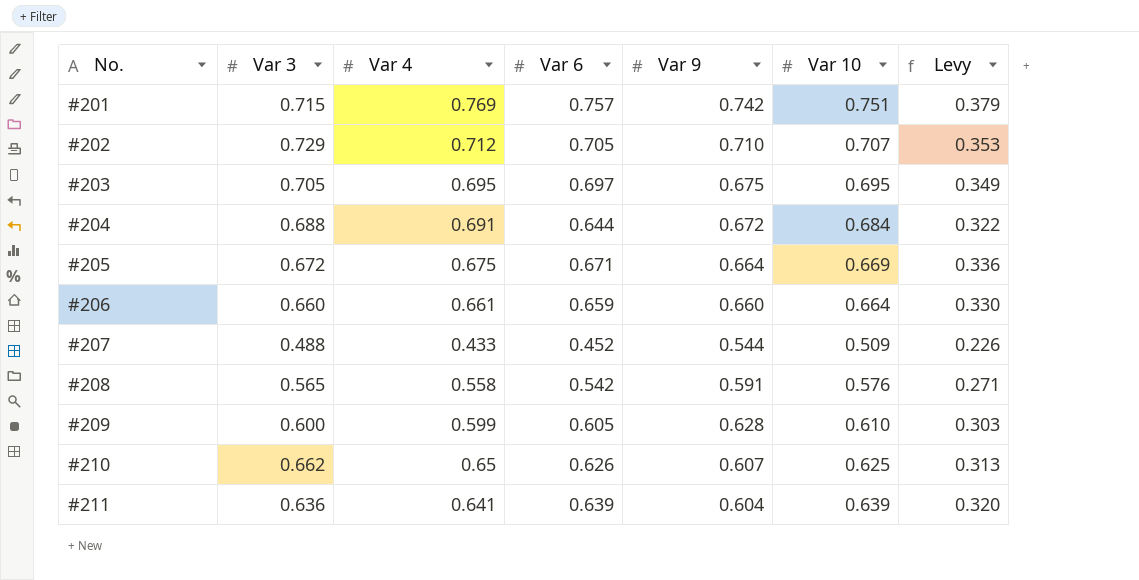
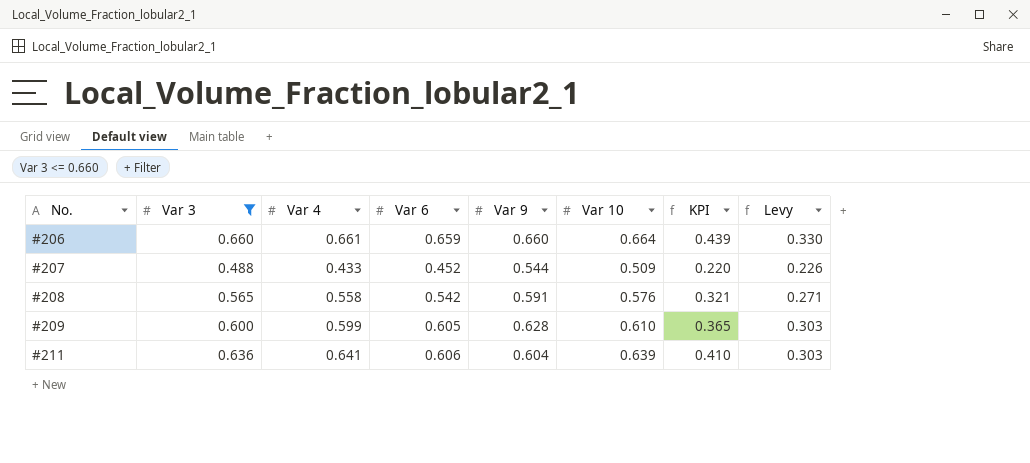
filter: none -> Var 3 <= 0.660
column KPI | formula: none -> [Var 4] * [Var 10]
#211 | Var 6: 0.639 -> 0.606
#211 | Levy: 0.320 -> 0.303

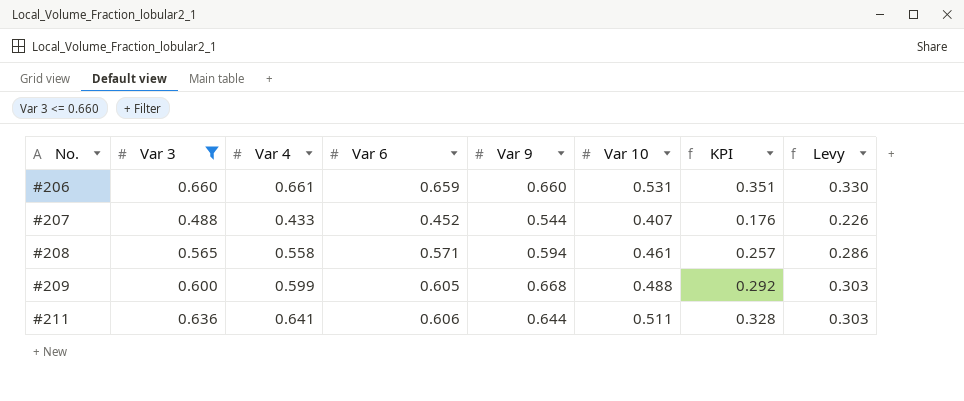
#206 | Var 10: 0.664 -> 0.531
#206 | KPI: 0.439 -> 0.351
#207 | Var 10: 0.509 -> 0.407
#207 | KPI: 0.220 -> 0.176
#208 | Var 6: 0.542 -> 0.571
#208 | Var 9: 0.591 -> 0.594
#208 | Var 10: 0.576 -> 0.461
#208 | KPI: 0.321 -> 0.257
#208 | Levy: 0.271 -> 0.286
#209 | Var 9: 0.628 -> 0.668
#209 | Var 10: 0.610 -> 0.488
#209 | KPI: 0.365 -> 0.292
#211 | Var 9: 0.604 -> 0.644
#211 | Var 10: 0.639 -> 0.511
#211 | KPI: 0.410 -> 0.328

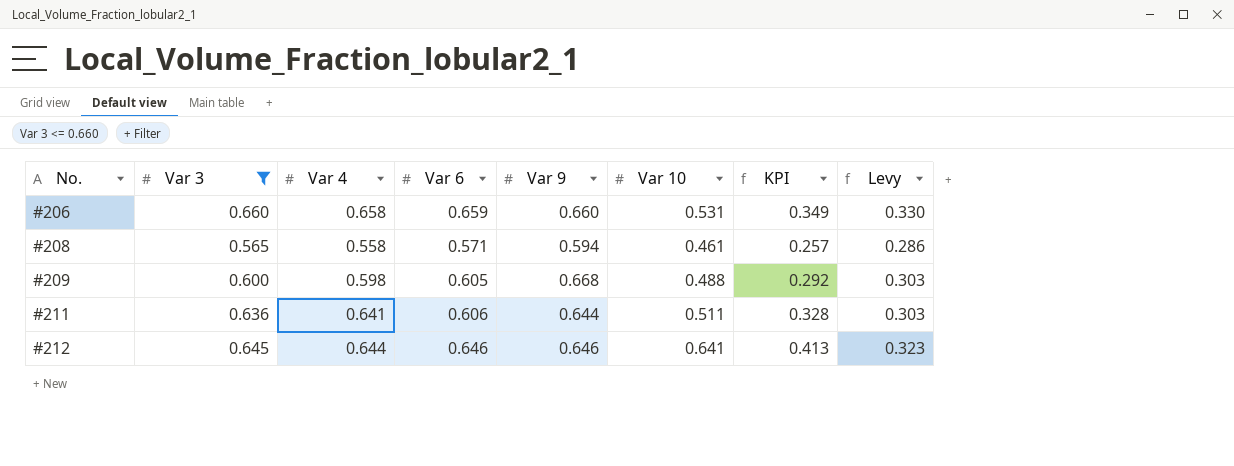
row #207: 0.488 | 0.433 | 0.452 | 0.544 | 0.407 | 0.176 | 0.226 -> none
#206 | Var 4: 0.661 -> 0.658
#206 | KPI: 0.351 -> 0.349
#209 | Var 4: 0.599 -> 0.598
row #212: none -> 0.645 | 0.644 | 0.646 | 0.646 | 0.641 | 0.413 | 0.323

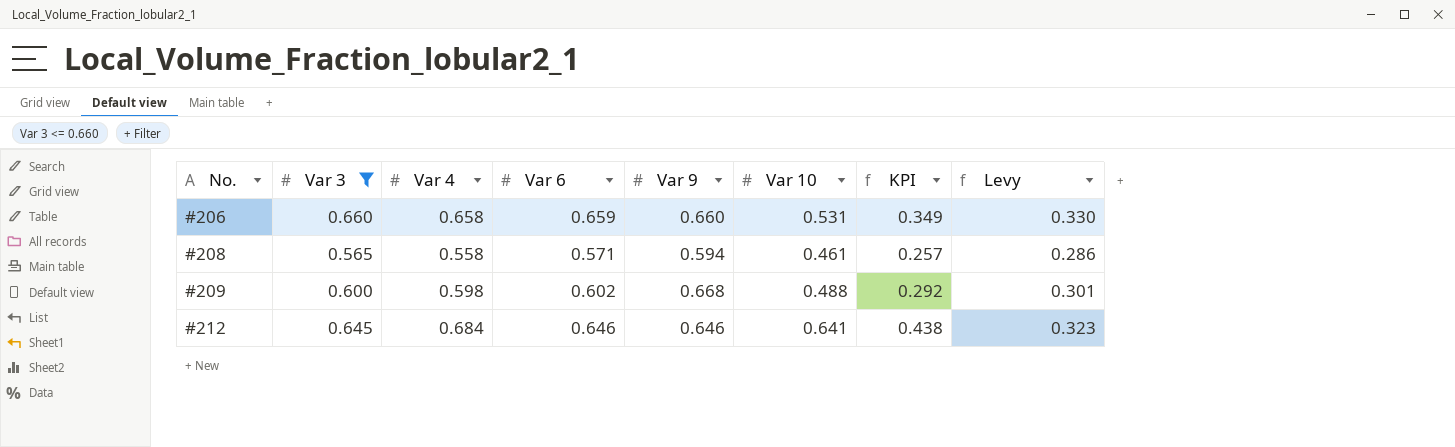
row #211: 0.636 | 0.641 | 0.606 | 0.644 | 0.511 | 0.328 | 0.303 -> none
#209 | Var 6: 0.605 -> 0.602
#209 | Levy: 0.303 -> 0.301
#212 | Var 4: 0.644 -> 0.684
#212 | KPI: 0.413 -> 0.438

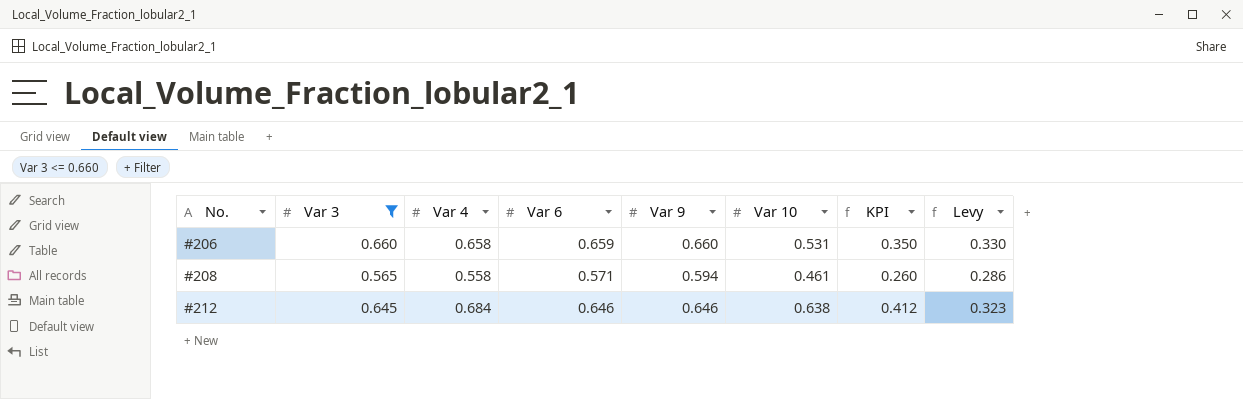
column KPI | formula: [Var 4] * [Var 10] -> [Var 3] * [Var 10]
row #209: 0.600 | 0.598 | 0.602 | 0.668 | 0.488 | 0.292 | 0.301 -> none
#212 | Var 10: 0.641 -> 0.638

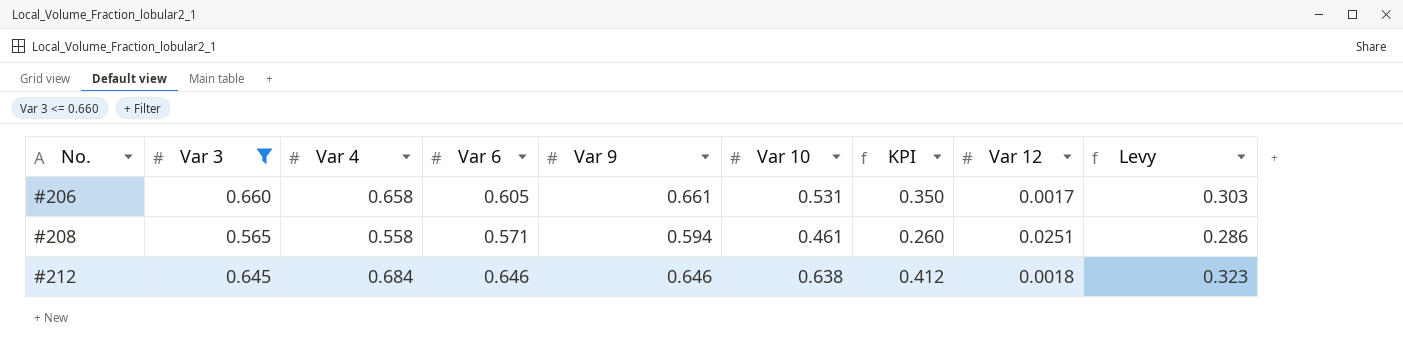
column Var 12 | position: none -> 8
#206 | Var 6: 0.659 -> 0.605
#206 | Var 9: 0.660 -> 0.661
#206 | Levy: 0.330 -> 0.303

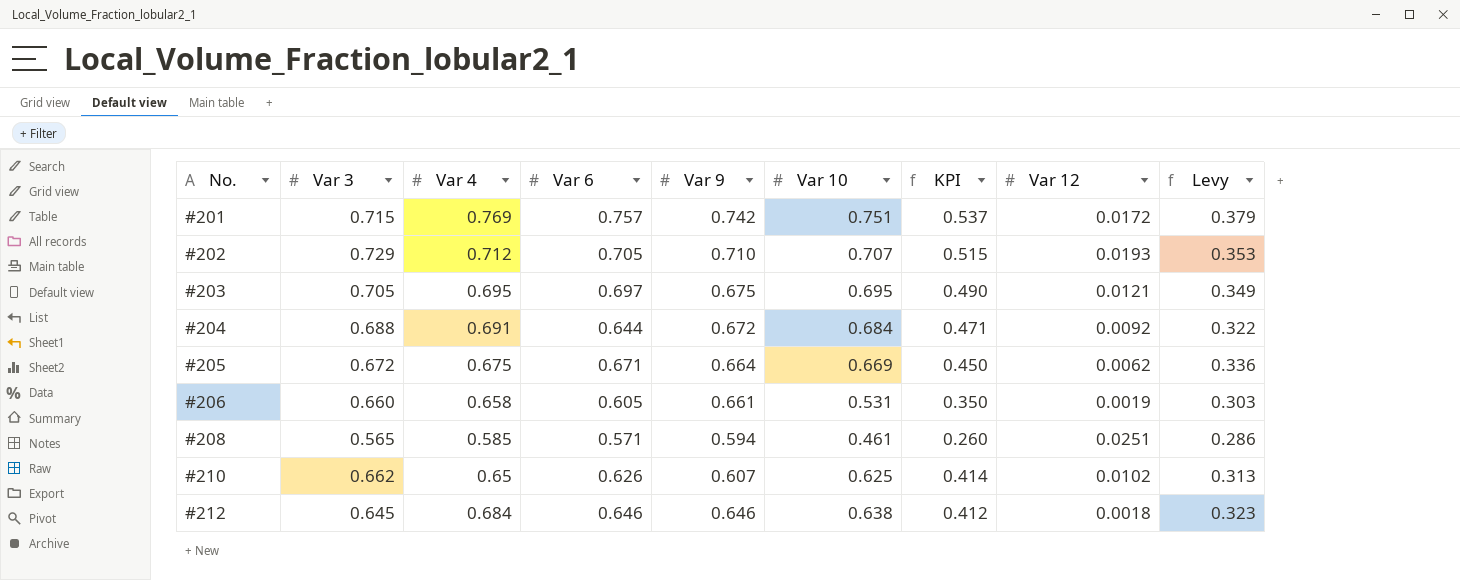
filter: Var 3 <= 0.660 -> none
#206 | Var 12: 0.0017 -> 0.0019
#208 | Var 4: 0.558 -> 0.585

